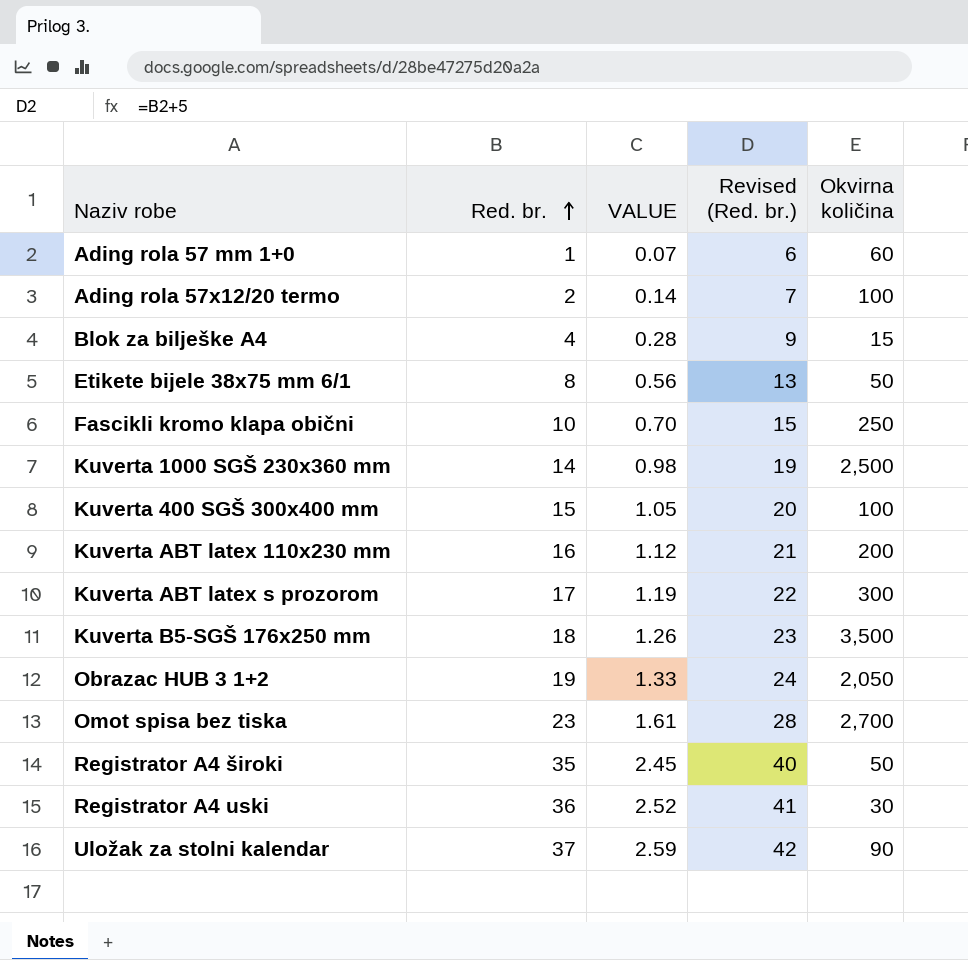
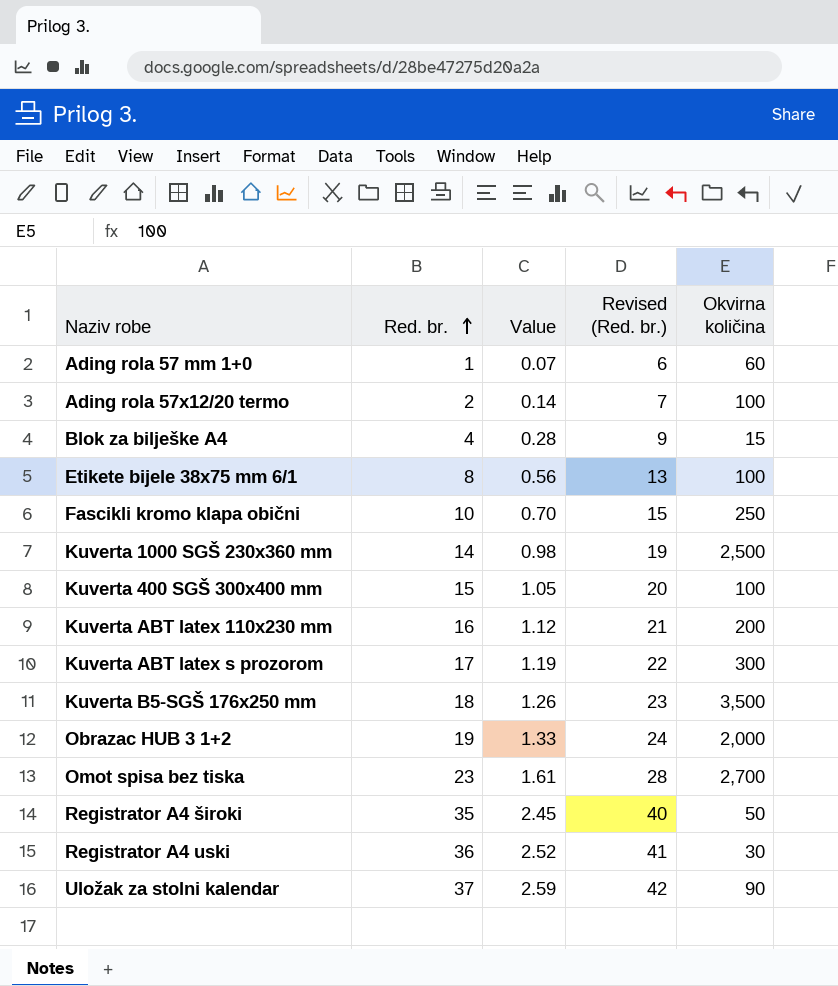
column name: VALUE -> Value
Etikete bijele 38x75 mm 6/1 | Okvirna količina: 50 -> 100
Obrazac HUB 3 1+2 | Okvirna količina: 2,050 -> 2,000

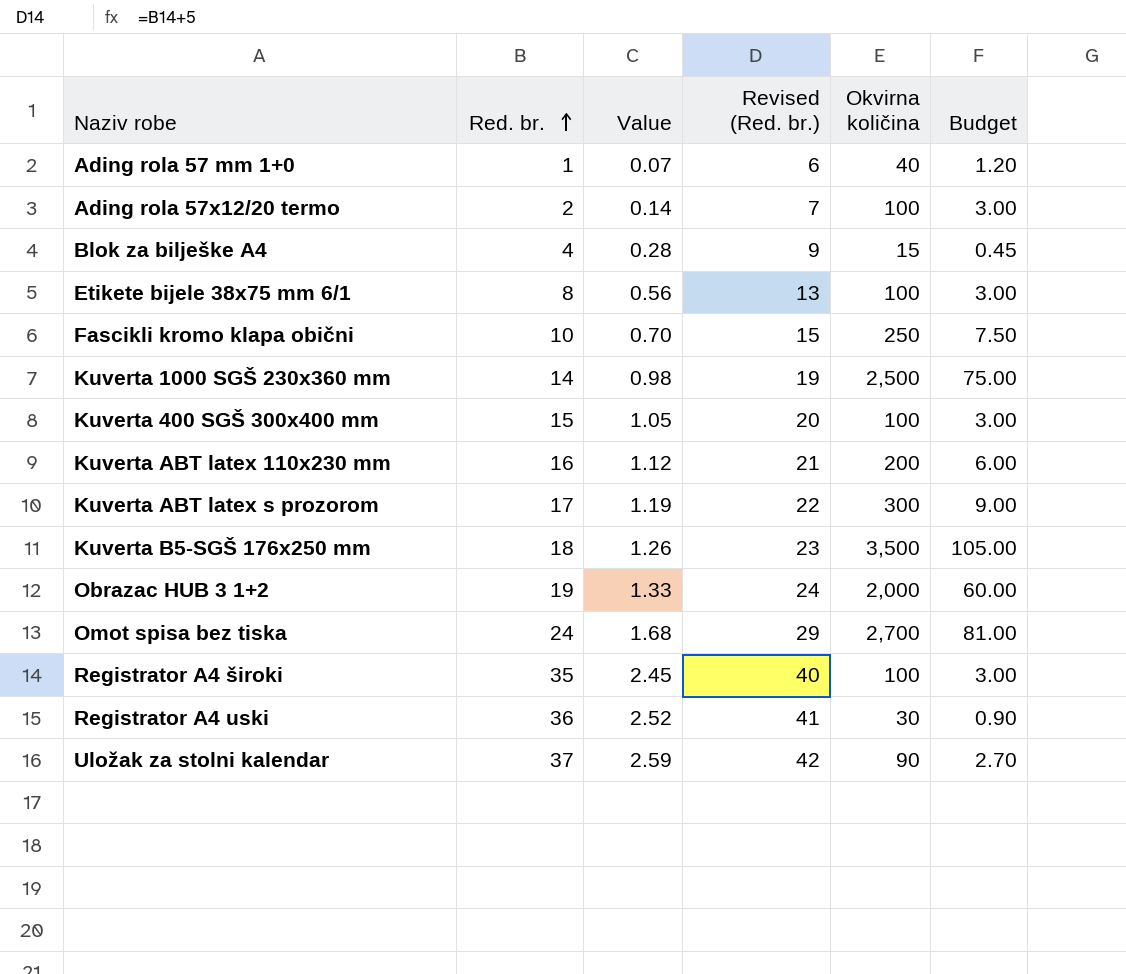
column Budget | formula: none -> [Okvirna količina] * 0.03
Ading rola 57 mm 1+0 | Okvirna količina: 60 -> 40
Omot spisa bez tiska | Red. br.: 23 -> 24
Omot spisa bez tiska | Value: 1.61 -> 1.68
Omot spisa bez tiska | Revised (Red. br.): 28 -> 29
Registrator A4 široki | Okvirna količina: 50 -> 100

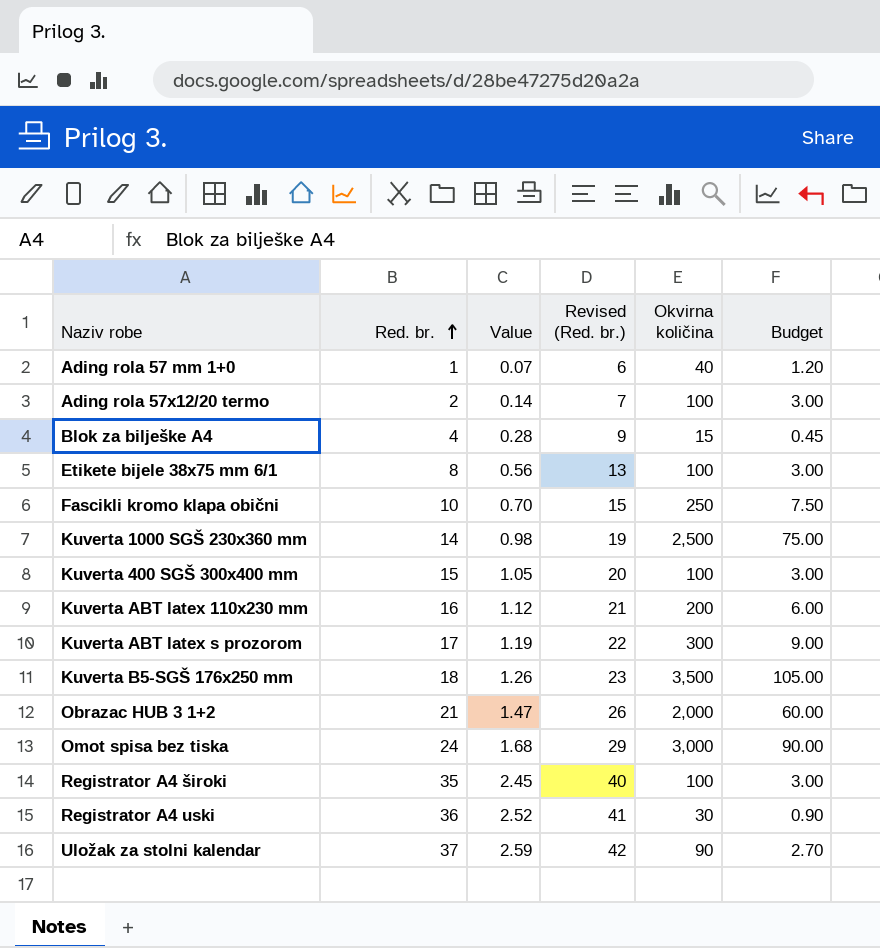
Obrazac HUB 3 1+2 | Red. br.: 19 -> 21
Obrazac HUB 3 1+2 | Value: 1.33 -> 1.47
Obrazac HUB 3 1+2 | Revised (Red. br.): 24 -> 26
Omot spisa bez tiska | Okvirna količina: 2,700 -> 3,000
Omot spisa bez tiska | Budget: 81.00 -> 90.00

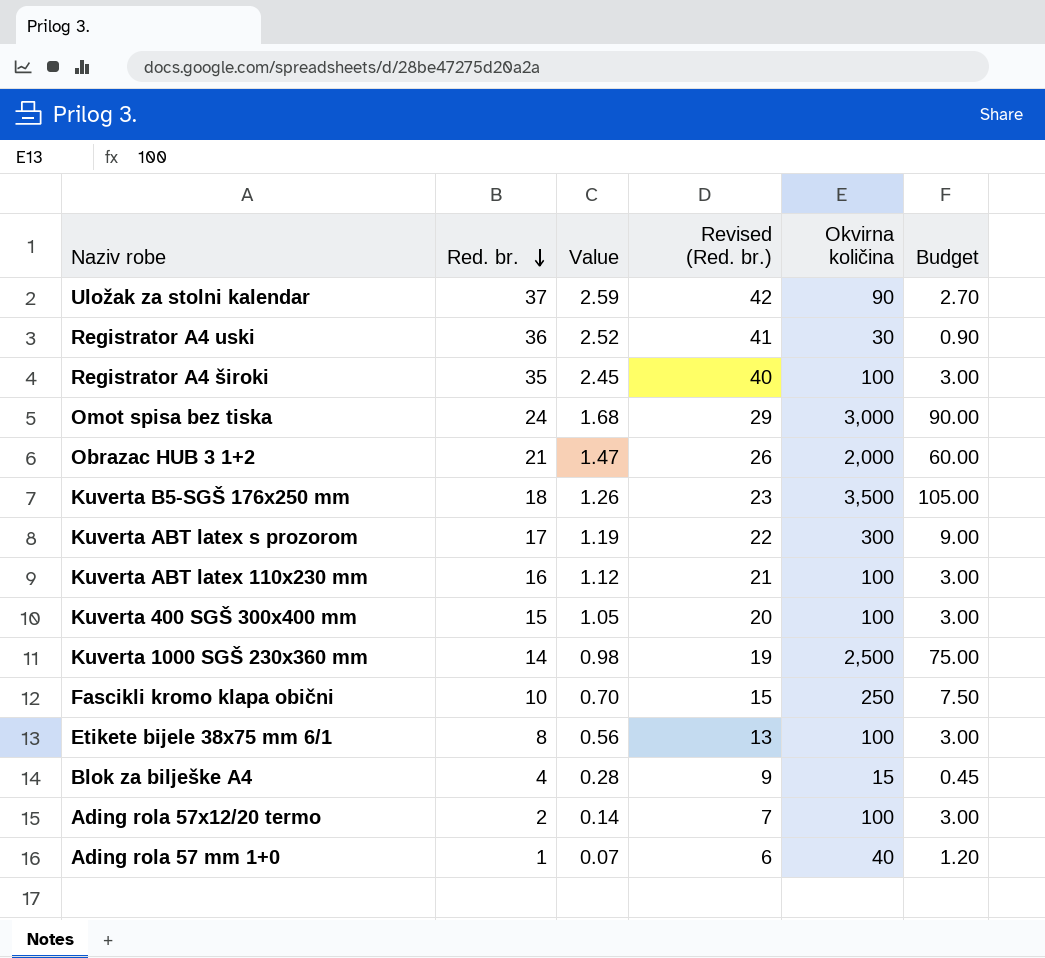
row order: Red. br. ascending -> Red. br. descending
Kuverta ABT latex 110x230 mm | Okvirna količina: 200 -> 100
Kuverta ABT latex 110x230 mm | Budget: 6.00 -> 3.00

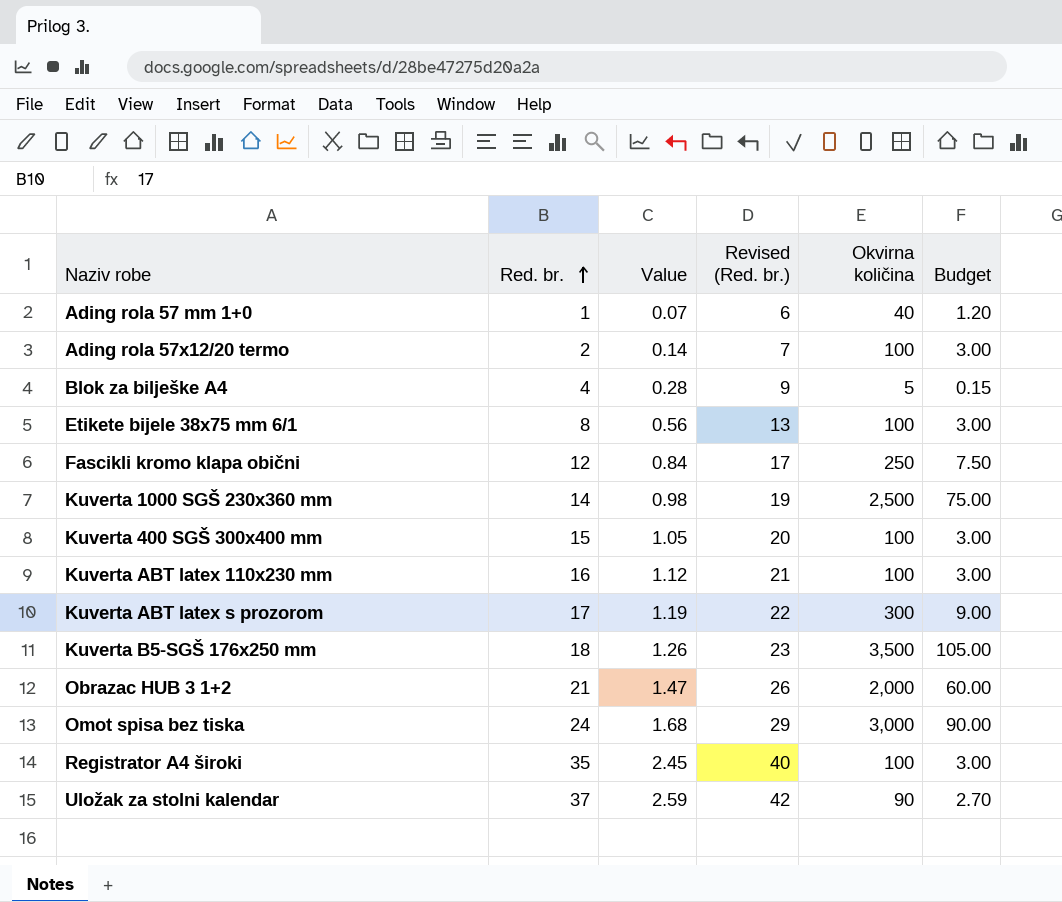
row order: Red. br. descending -> Red. br. ascending
row Registrator A4 uski: 36 | 2.52 | 41 | 30 | 0.90 -> none
Blok za bilješke A4 | Okvirna količina: 15 -> 5
Blok za bilješke A4 | Budget: 0.45 -> 0.15
Fascikli kromo klapa obični | Red. br.: 10 -> 12
Fascikli kromo klapa obični | Value: 0.70 -> 0.84
Fascikli kromo klapa obični | Revised (Red. br.): 15 -> 17

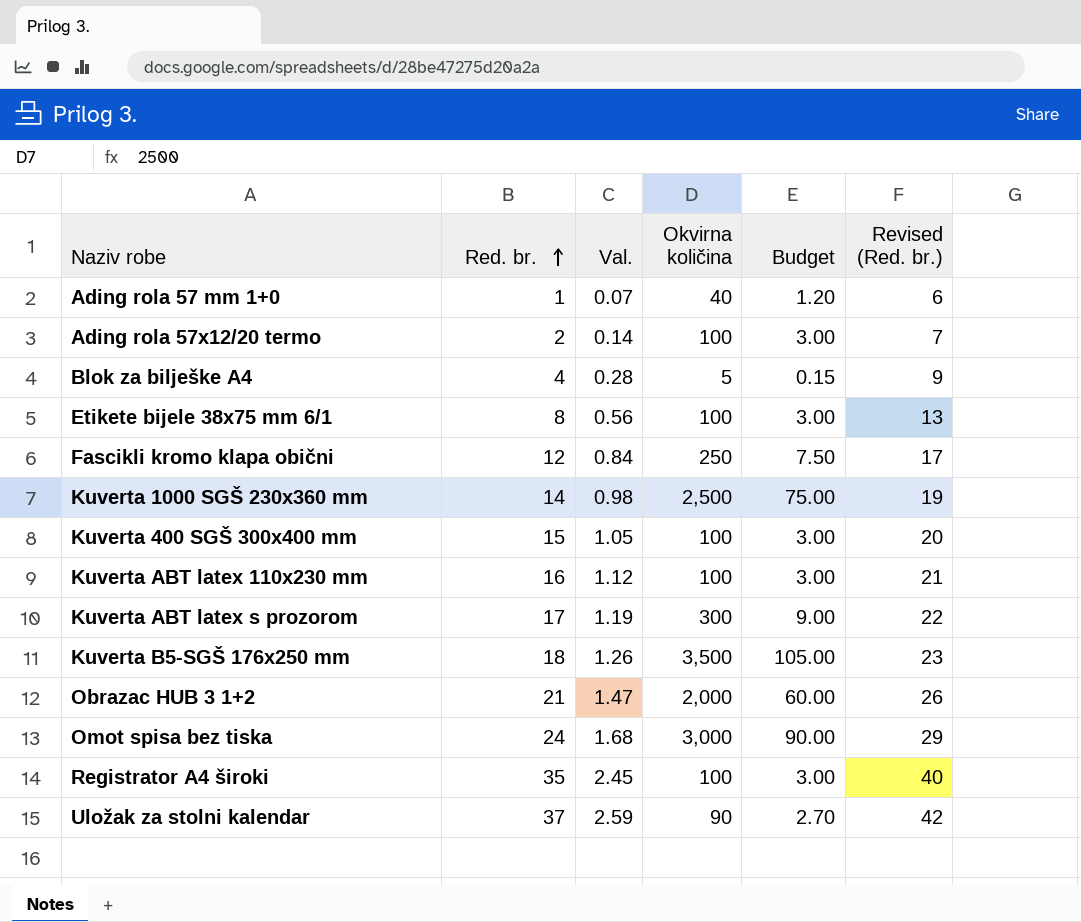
column name: Value -> Val.
column Revised (Red. br.) | position: 4 -> 6

